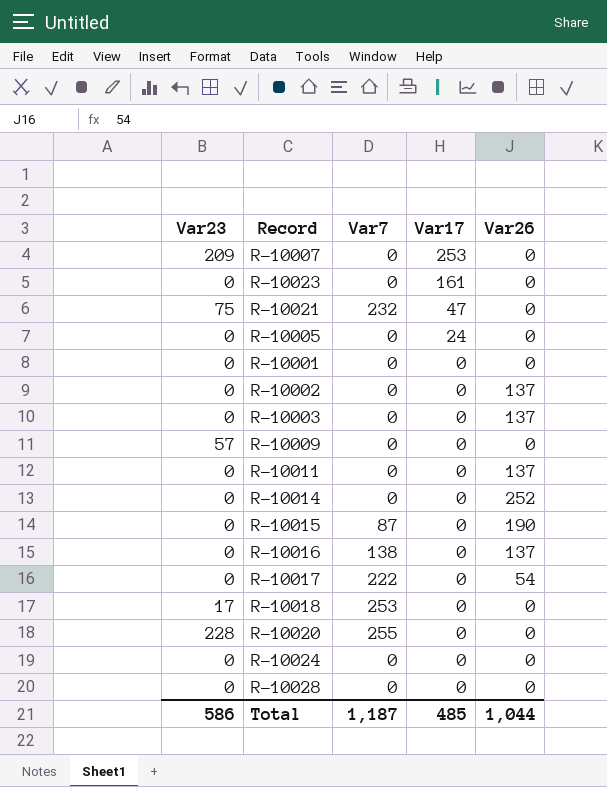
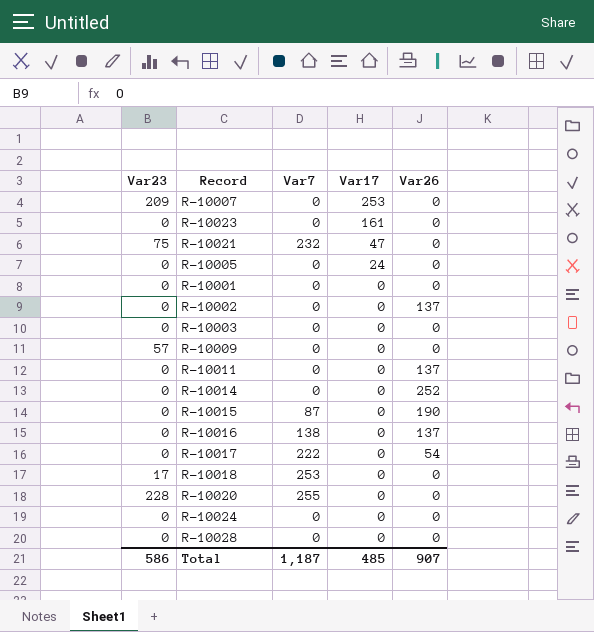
R-10003 | Var26: 137 -> 0
Total | Var26: 1,044 -> 907

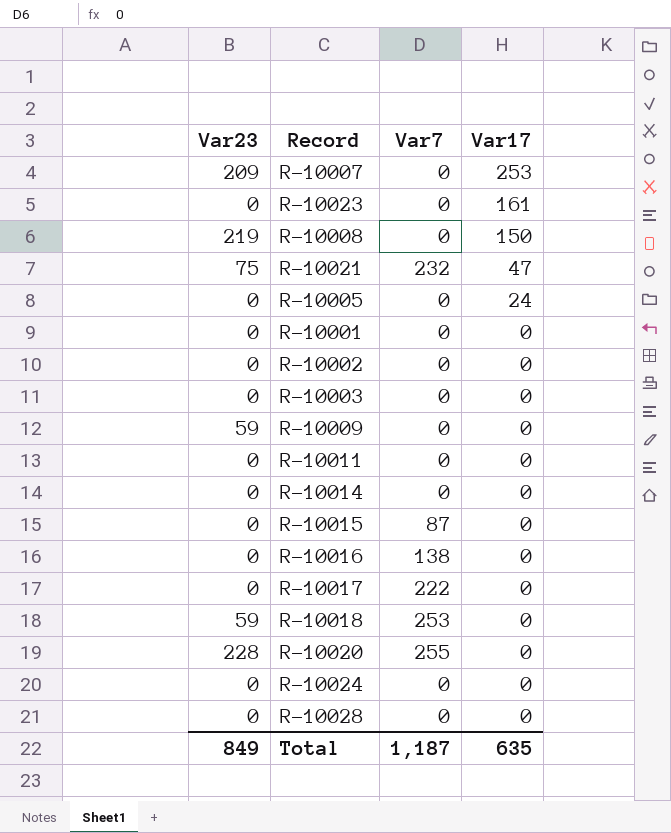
column Var26 | position: 5 -> none
row R-10008: none -> 219 | 0 | 150
R-10009 | Var23: 57 -> 59
R-10018 | Var23: 17 -> 59
Total | Var23: 586 -> 849
Total | Var17: 485 -> 635

